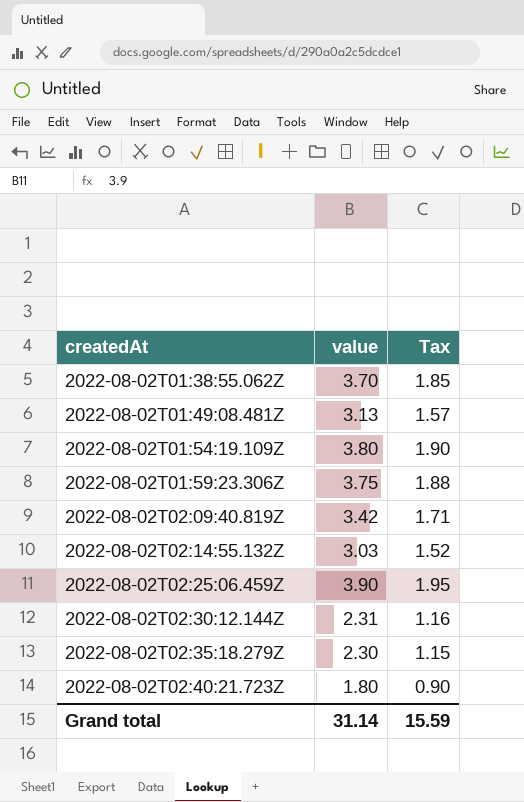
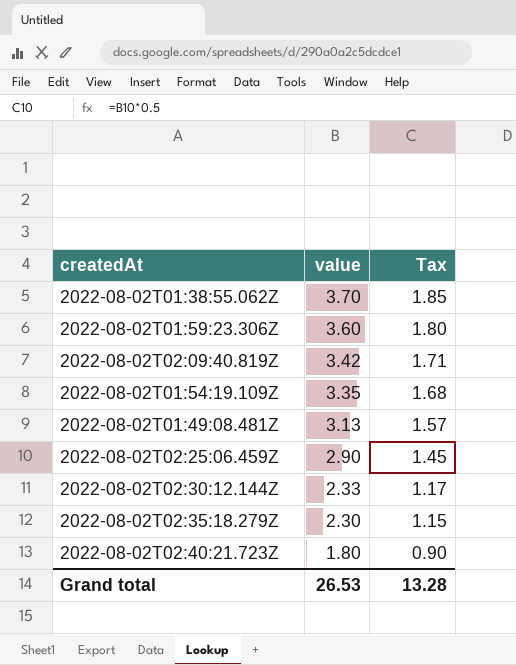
row order: createdAt ascending -> value descending
row 2022-08-02T02:14:55.132Z: 3.03 | 1.52 -> none
2022-08-02T01:59:23.306Z | value: 3.75 -> 3.60
2022-08-02T01:59:23.306Z | Tax: 1.88 -> 1.80
2022-08-02T01:54:19.109Z | value: 3.80 -> 3.35
2022-08-02T01:54:19.109Z | Tax: 1.90 -> 1.68
2022-08-02T02:25:06.459Z | value: 3.90 -> 2.90
2022-08-02T02:25:06.459Z | Tax: 1.95 -> 1.45
2022-08-02T02:30:12.144Z | value: 2.31 -> 2.33
2022-08-02T02:30:12.144Z | Tax: 1.16 -> 1.17
Grand total | value: 31.14 -> 26.53
Grand total | Tax: 15.59 -> 13.28

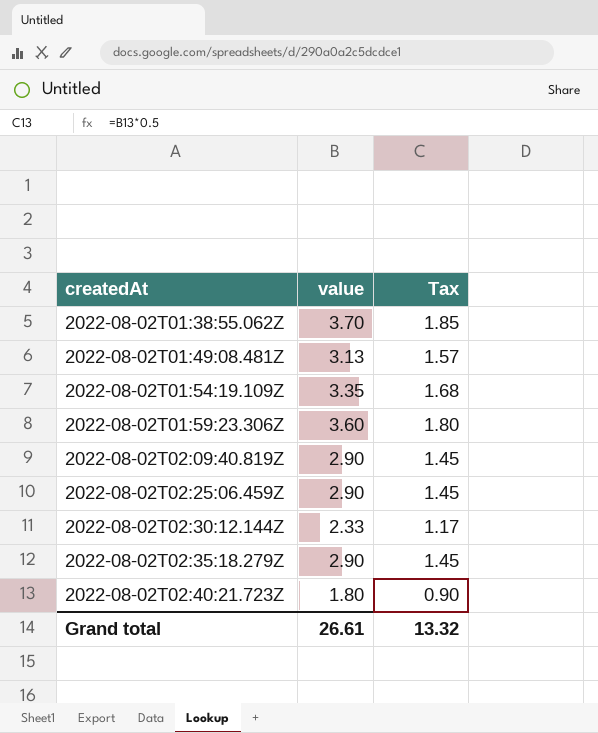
row order: value descending -> createdAt ascending
2022-08-02T02:09:40.819Z | value: 3.42 -> 2.90
2022-08-02T02:09:40.819Z | Tax: 1.71 -> 1.45
2022-08-02T02:35:18.279Z | value: 2.30 -> 2.90
2022-08-02T02:35:18.279Z | Tax: 1.15 -> 1.45
Grand total | value: 26.53 -> 26.61
Grand total | Tax: 13.28 -> 13.32

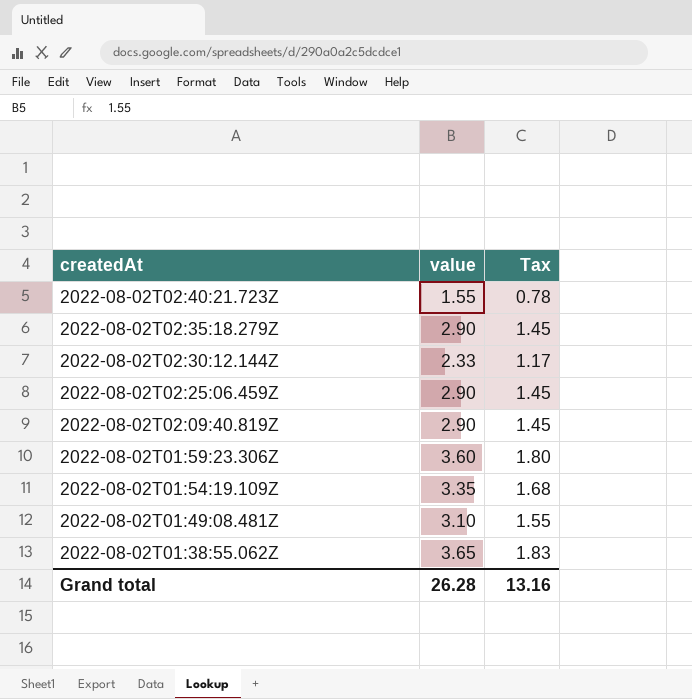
row order: createdAt ascending -> createdAt descending
2022-08-02T02:40:21.723Z | value: 1.80 -> 1.55
2022-08-02T02:40:21.723Z | Tax: 0.90 -> 0.78
2022-08-02T01:49:08.481Z | value: 3.13 -> 3.10
2022-08-02T01:49:08.481Z | Tax: 1.57 -> 1.55
2022-08-02T01:38:55.062Z | value: 3.70 -> 3.65
2022-08-02T01:38:55.062Z | Tax: 1.85 -> 1.83
Grand total | value: 26.61 -> 26.28
Grand total | Tax: 13.32 -> 13.16

